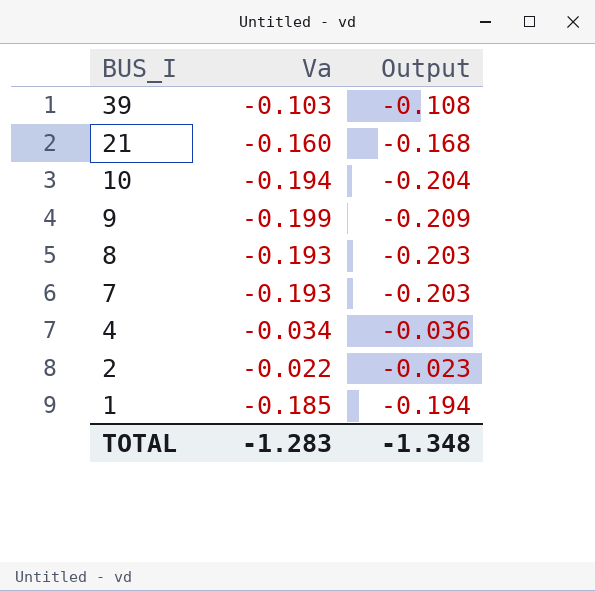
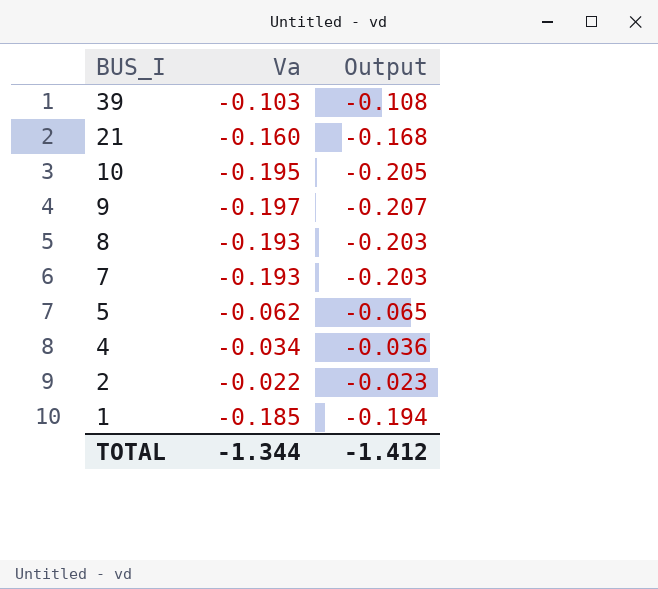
10 | Va: -0.194 -> -0.195
10 | Output: -0.204 -> -0.205
9 | Va: -0.199 -> -0.197
9 | Output: -0.209 -> -0.207
row 5: none -> -0.062 | -0.065
TOTAL | Va: -1.283 -> -1.344
TOTAL | Output: -1.348 -> -1.412

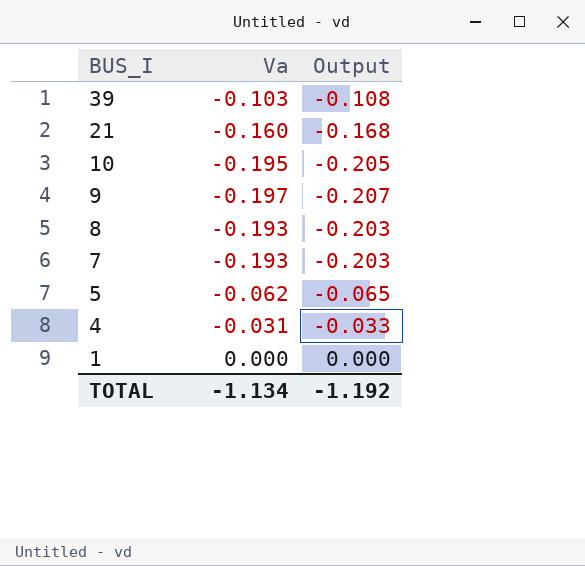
row 2: -0.022 | -0.023 -> none
4 | Va: -0.034 -> -0.031
4 | Output: -0.036 -> -0.033
1 | Va: -0.185 -> 0.000
1 | Output: -0.194 -> 0.000
TOTAL | Va: -1.344 -> -1.134
TOTAL | Output: -1.412 -> -1.192

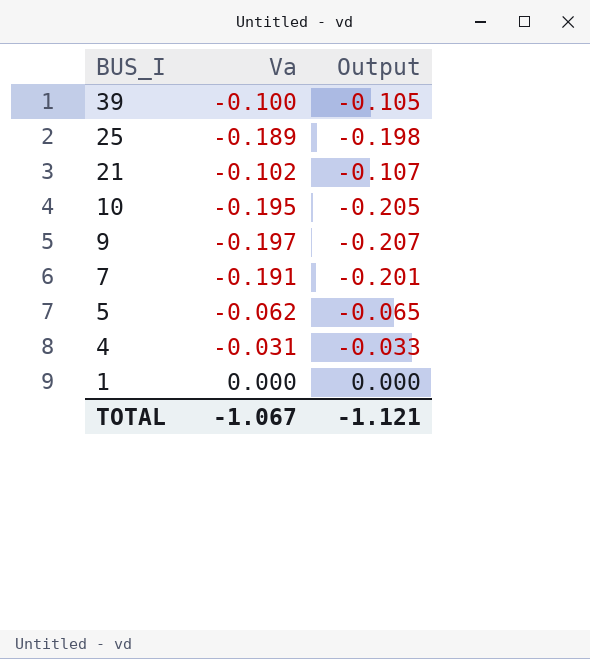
row 8: -0.193 | -0.203 -> none
39 | Va: -0.103 -> -0.100
39 | Output: -0.108 -> -0.105
row 25: none -> -0.189 | -0.198
21 | Va: -0.160 -> -0.102
21 | Output: -0.168 -> -0.107
7 | Va: -0.193 -> -0.191
7 | Output: -0.203 -> -0.201
TOTAL | Va: -1.134 -> -1.067
TOTAL | Output: -1.192 -> -1.121

